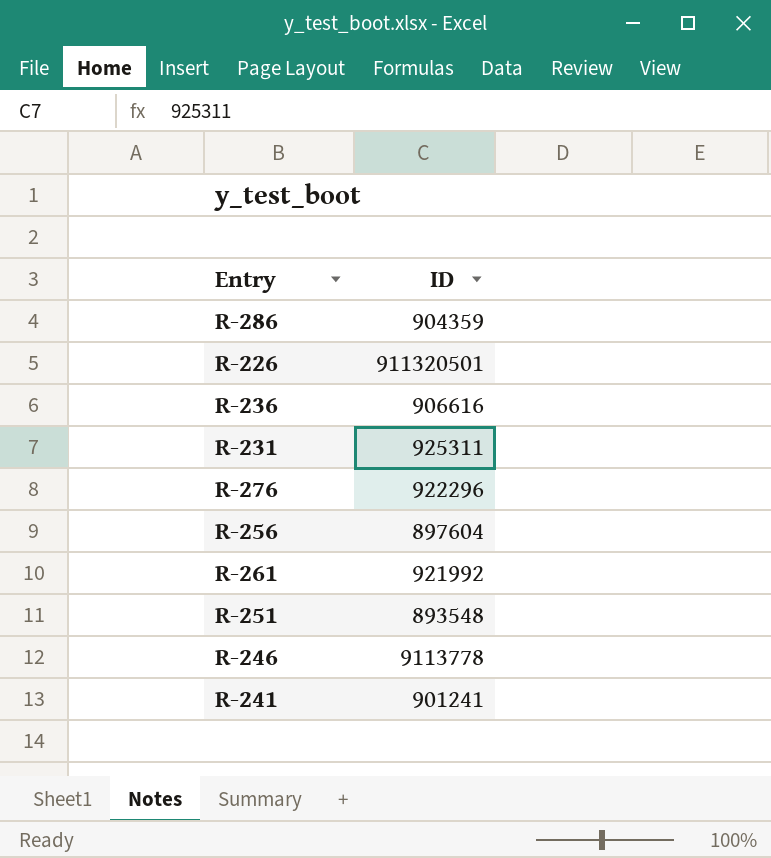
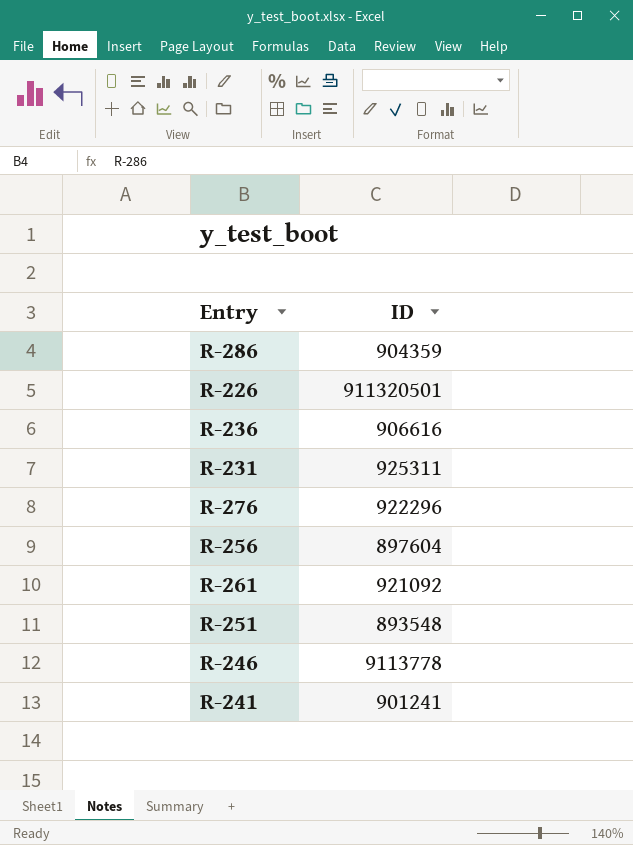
R-261 | ID: 921992 -> 921092

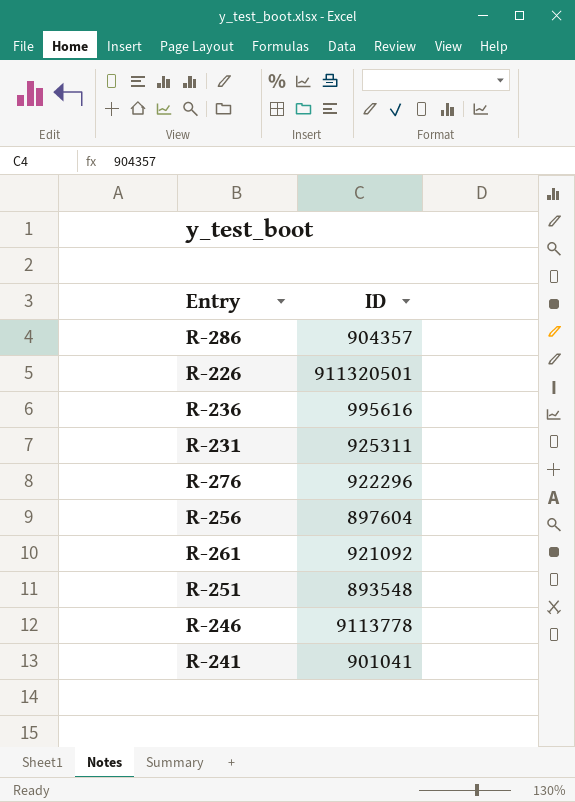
R-286 | ID: 904359 -> 904357
R-236 | ID: 906616 -> 995616
R-241 | ID: 901241 -> 901041

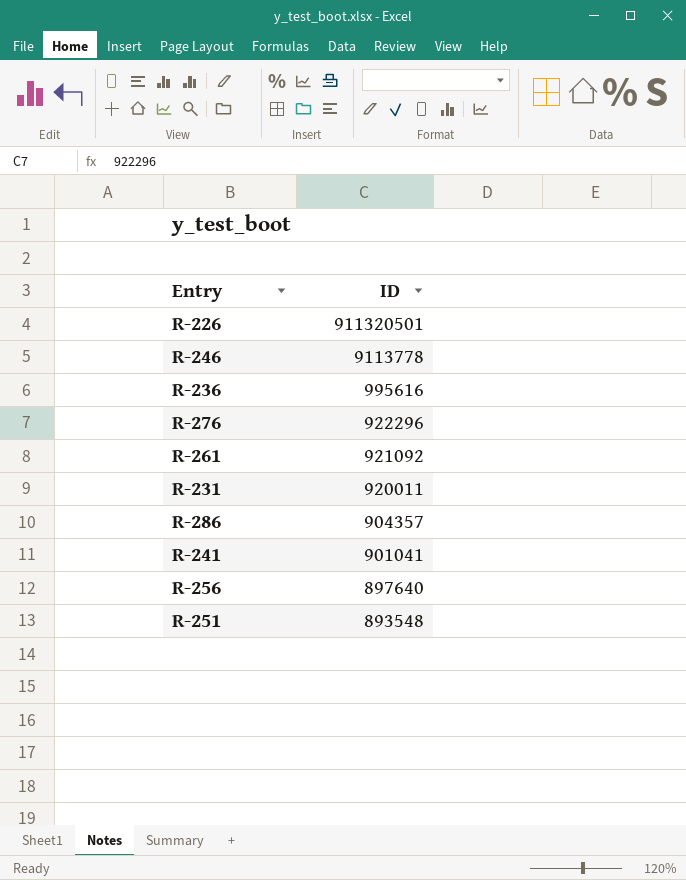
row order: none -> ID descending
R-231 | ID: 925311 -> 920011
R-256 | ID: 897604 -> 897640

